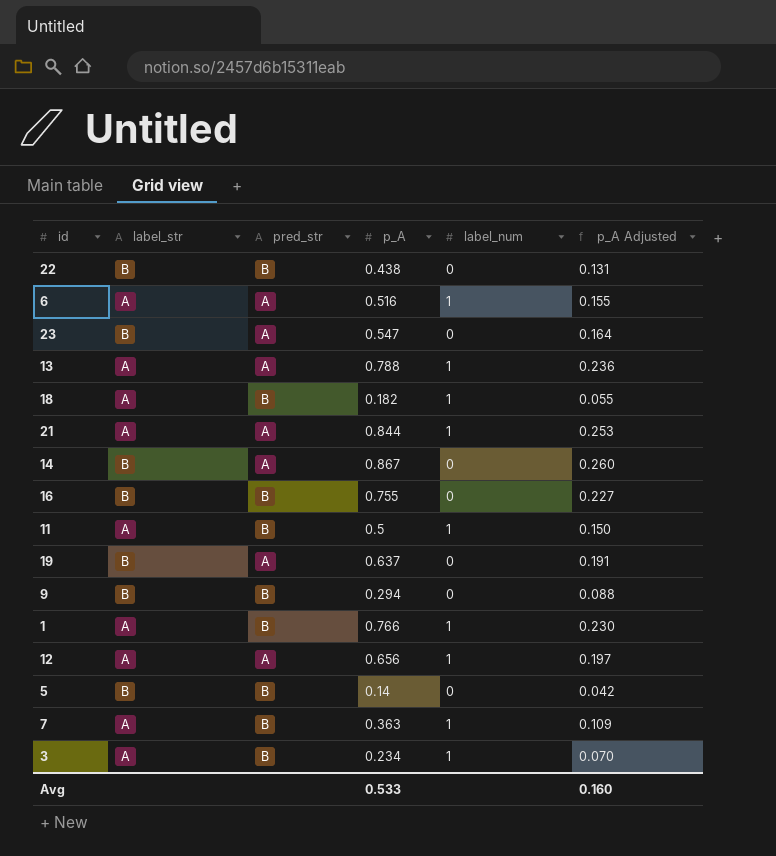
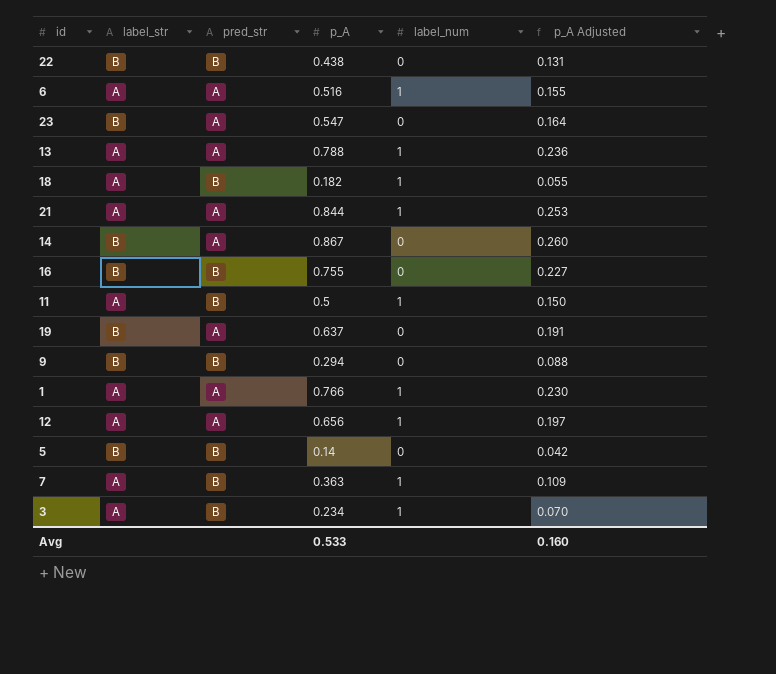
1 | pred_str: B -> A

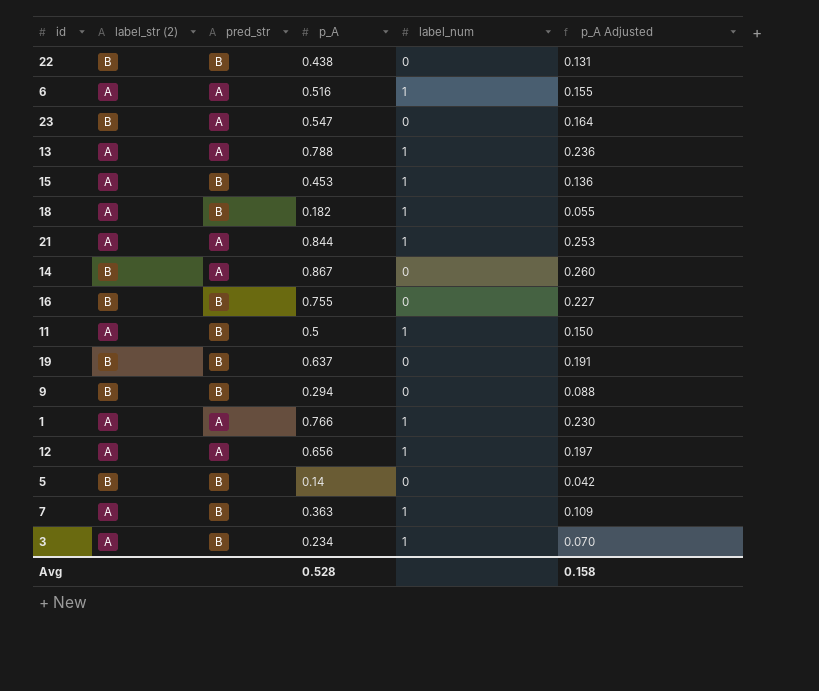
column name: label_str -> label_str (2)
row 15: none -> A | B | 0.453 | 1 | 0.136
19 | pred_str: A -> B
Avg | p_A: 0.533 -> 0.528
Avg | p_A Adjusted: 0.160 -> 0.158

